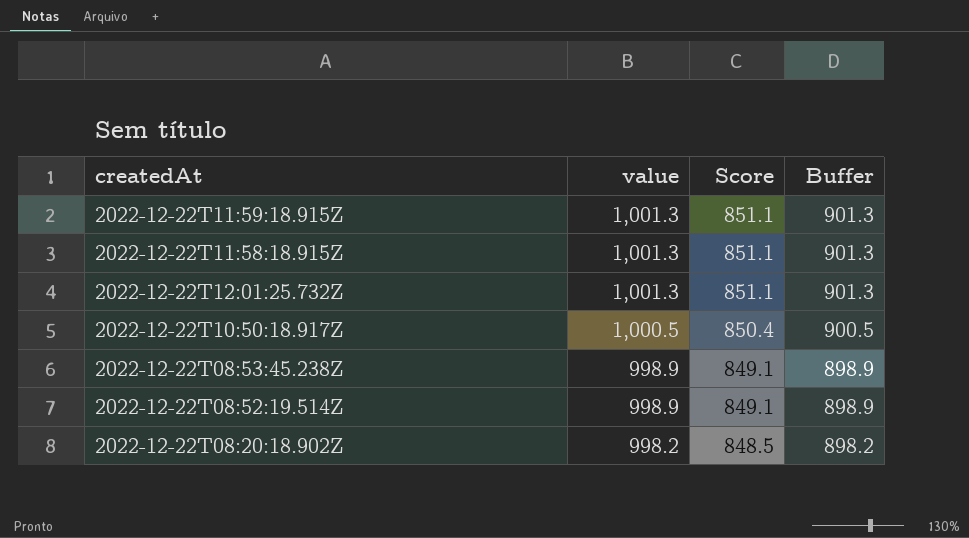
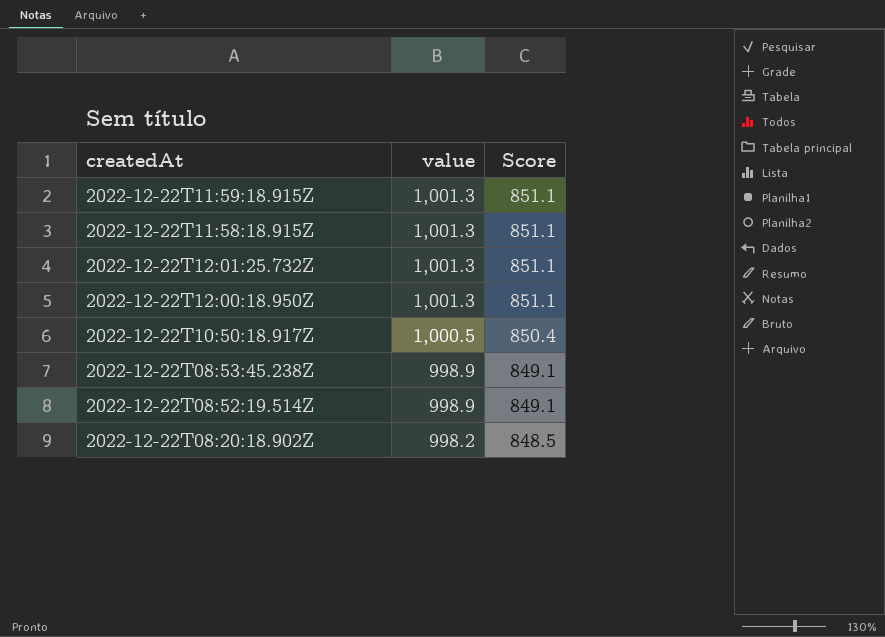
column Buffer | formula: [value] - 100 -> none
row 2022-12-22T12:00:18.950Z: none -> 1,001.3 | 851.1

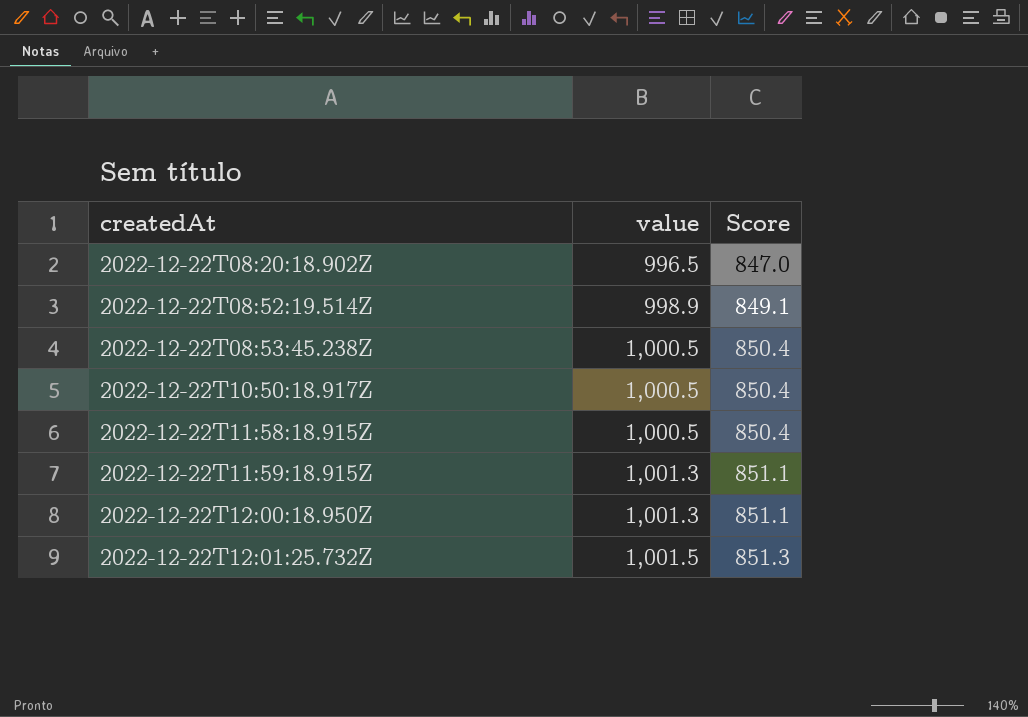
row order: value descending -> createdAt ascending
2022-12-22T08:20:18.902Z | value: 998.2 -> 996.5
2022-12-22T08:20:18.902Z | Score: 848.5 -> 847.0
2022-12-22T08:53:45.238Z | value: 998.9 -> 1,000.5
2022-12-22T08:53:45.238Z | Score: 849.1 -> 850.4
2022-12-22T11:58:18.915Z | value: 1,001.3 -> 1,000.5
2022-12-22T11:58:18.915Z | Score: 851.1 -> 850.4
2022-12-22T12:01:25.732Z | value: 1,001.3 -> 1,001.5
2022-12-22T12:01:25.732Z | Score: 851.1 -> 851.3

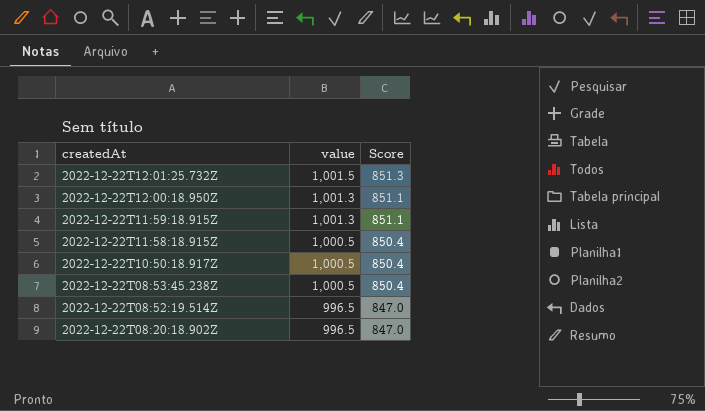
row order: createdAt ascending -> createdAt descending
2022-12-22T08:52:19.514Z | value: 998.9 -> 996.5
2022-12-22T08:52:19.514Z | Score: 849.1 -> 847.0

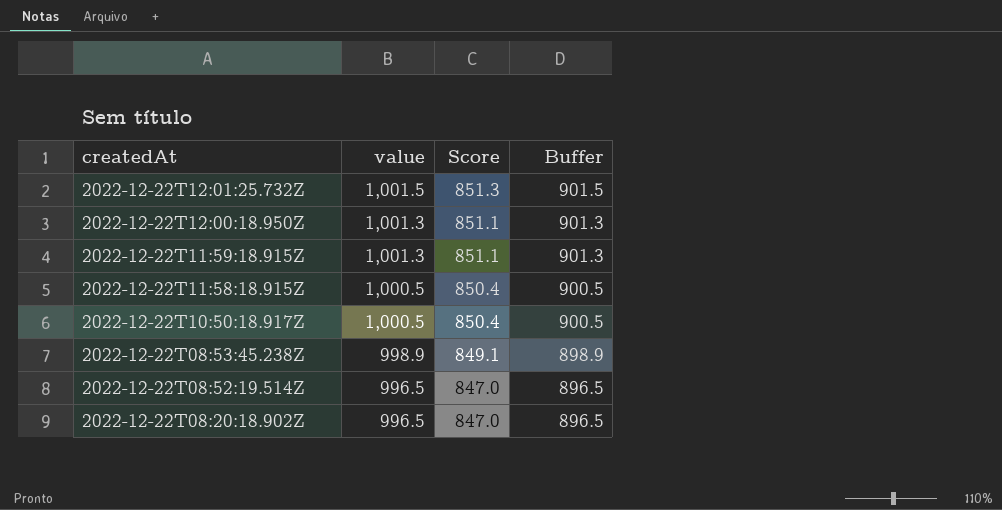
column Buffer | formula: none -> [value] - 100
2022-12-22T08:53:45.238Z | value: 1,000.5 -> 998.9
2022-12-22T08:53:45.238Z | Score: 850.4 -> 849.1

